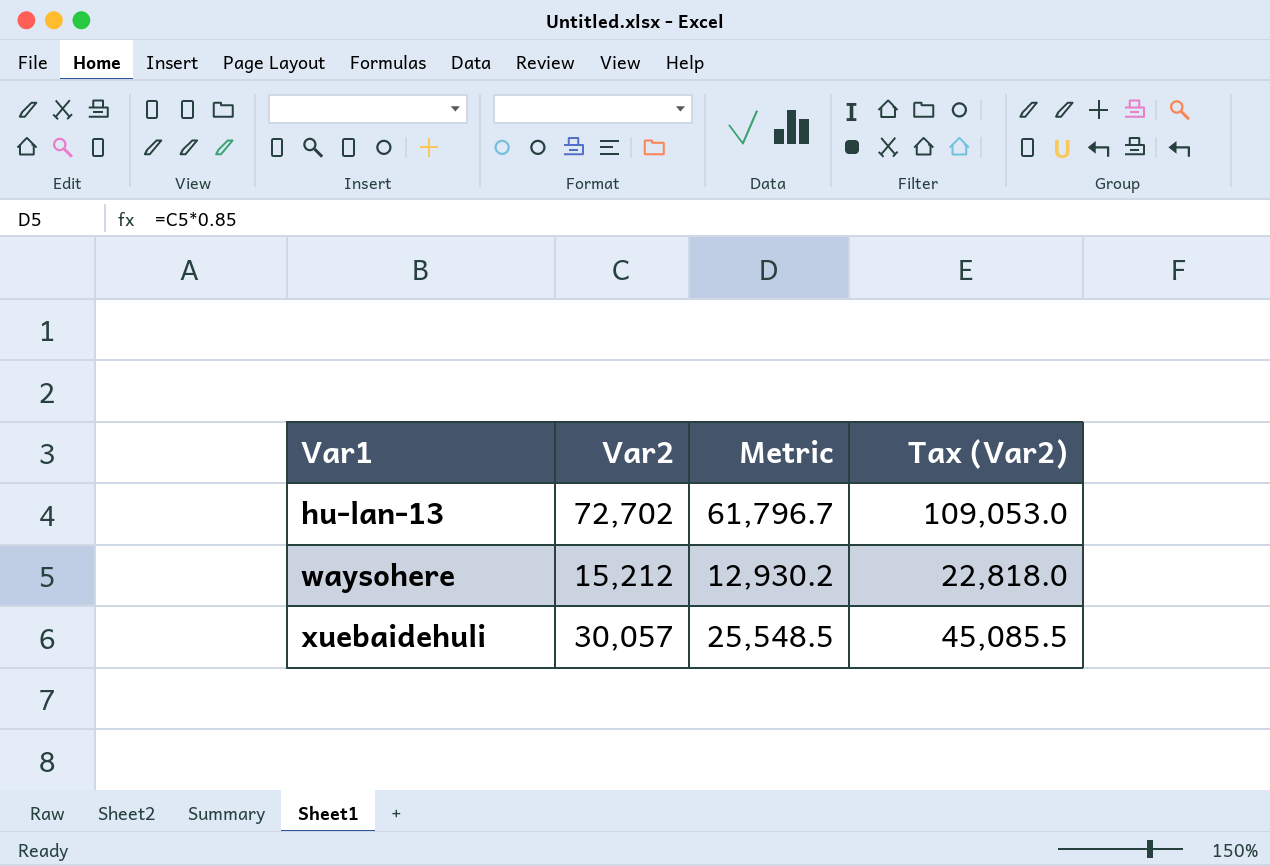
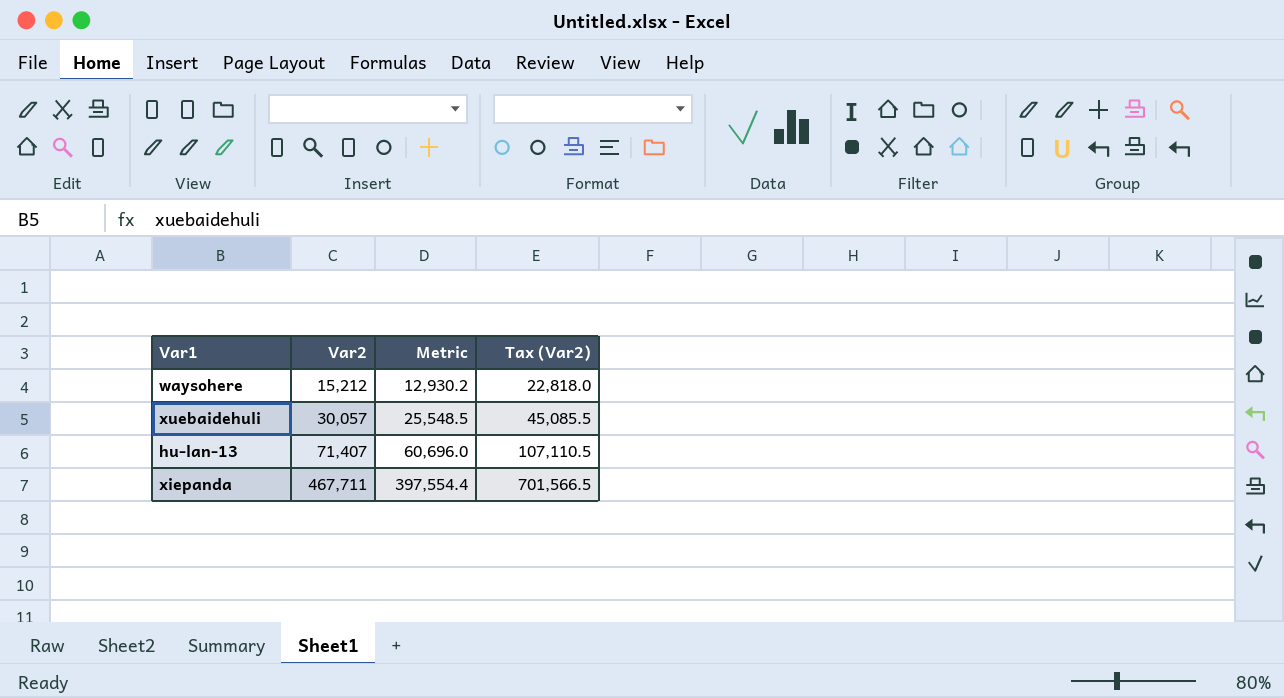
row order: Var1 ascending -> Var2 ascending
hu-lan-13 | Var2: 72,702 -> 71,407
hu-lan-13 | Metric: 61,796.7 -> 60,696.0
hu-lan-13 | Tax (Var2): 109,053.0 -> 107,110.5
row xiepanda: none -> 467,711 | 397,554.4 | 701,566.5

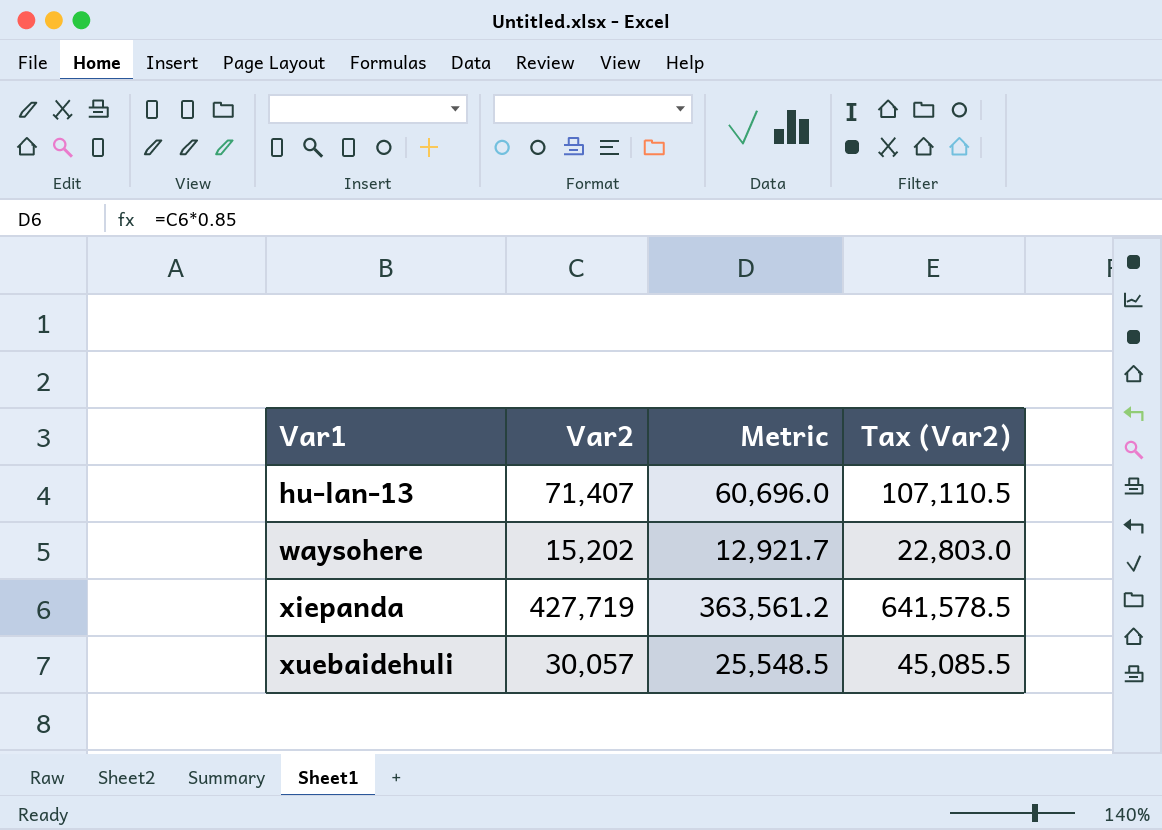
row order: Var2 ascending -> Var1 ascending
waysohere | Var2: 15,212 -> 15,202
waysohere | Metric: 12,930.2 -> 12,921.7
waysohere | Tax (Var2): 22,818.0 -> 22,803.0
xiepanda | Var2: 467,711 -> 427,719
xiepanda | Metric: 397,554.4 -> 363,561.2
xiepanda | Tax (Var2): 701,566.5 -> 641,578.5

